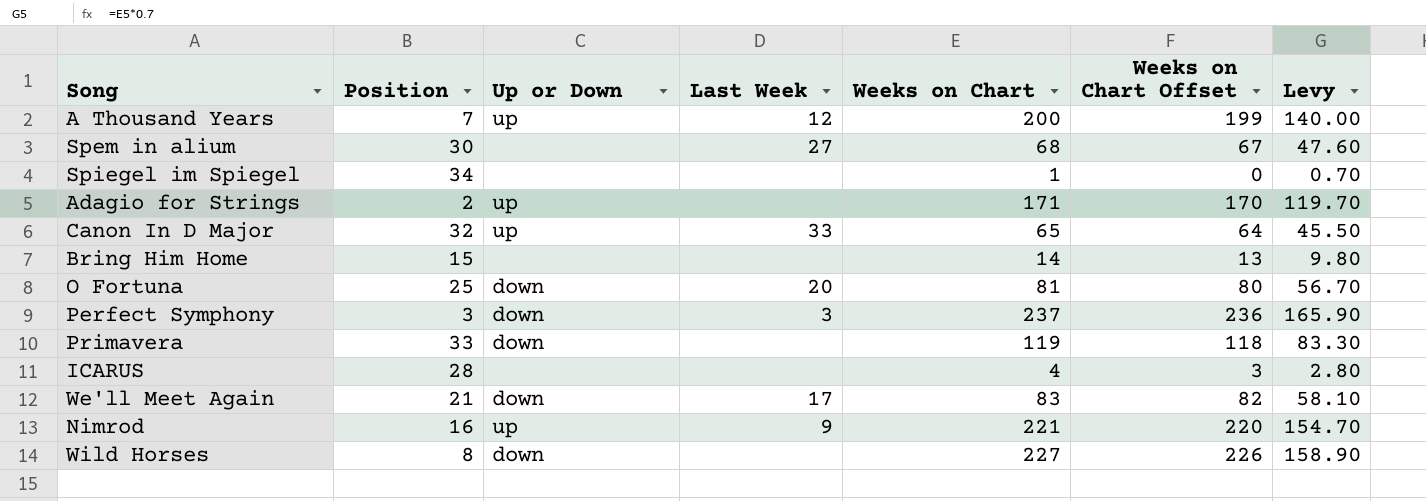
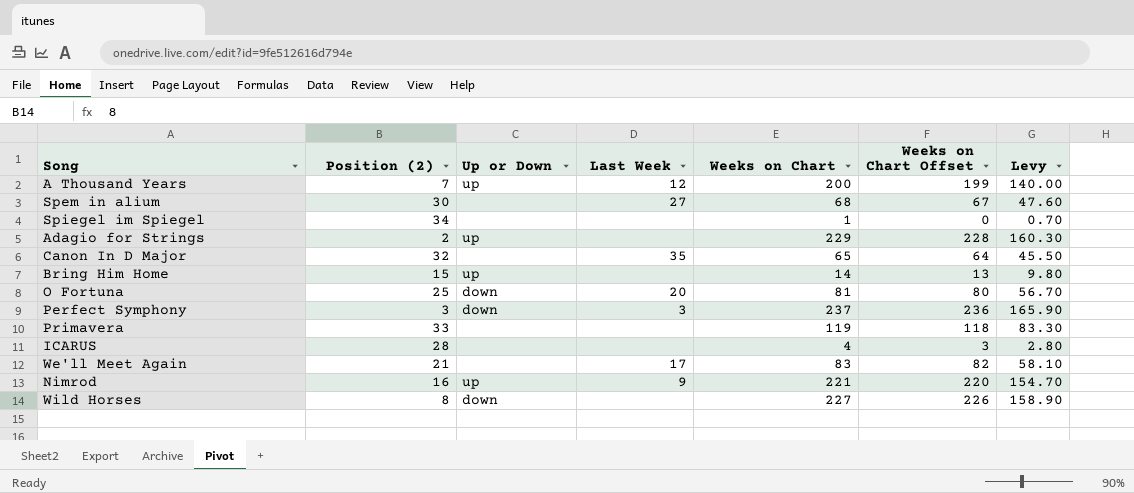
column name: Position -> Position (2)
Adagio for Strings | Weeks on Chart: 171 -> 229
Adagio for Strings | Weeks on Chart Offset: 170 -> 228
Adagio for Strings | Levy: 119.70 -> 160.30
Canon In D Major | Up or Down: up -> none
Canon In D Major | Last Week: 33 -> 35
Bring Him Home | Up or Down: none -> up
Primavera | Up or Down: down -> none
We'll Meet Again | Up or Down: down -> none

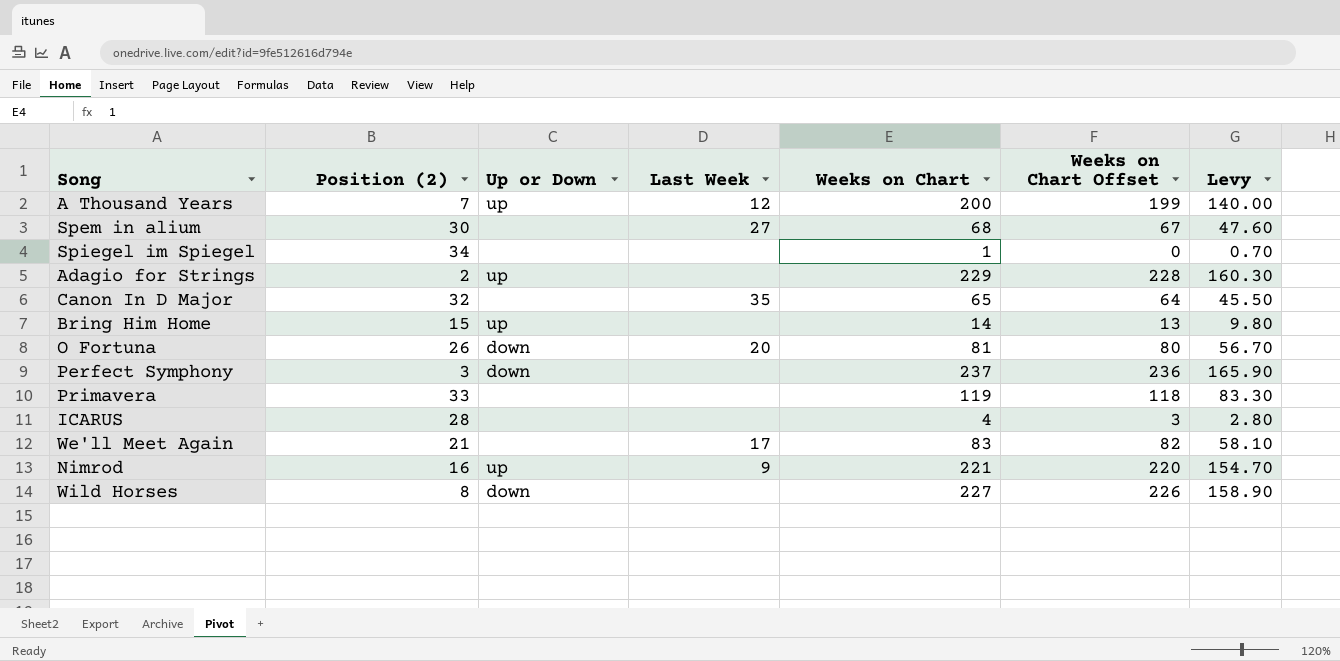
O Fortuna | Position (2): 25 -> 26
Perfect Symphony | Last Week: 3 -> none

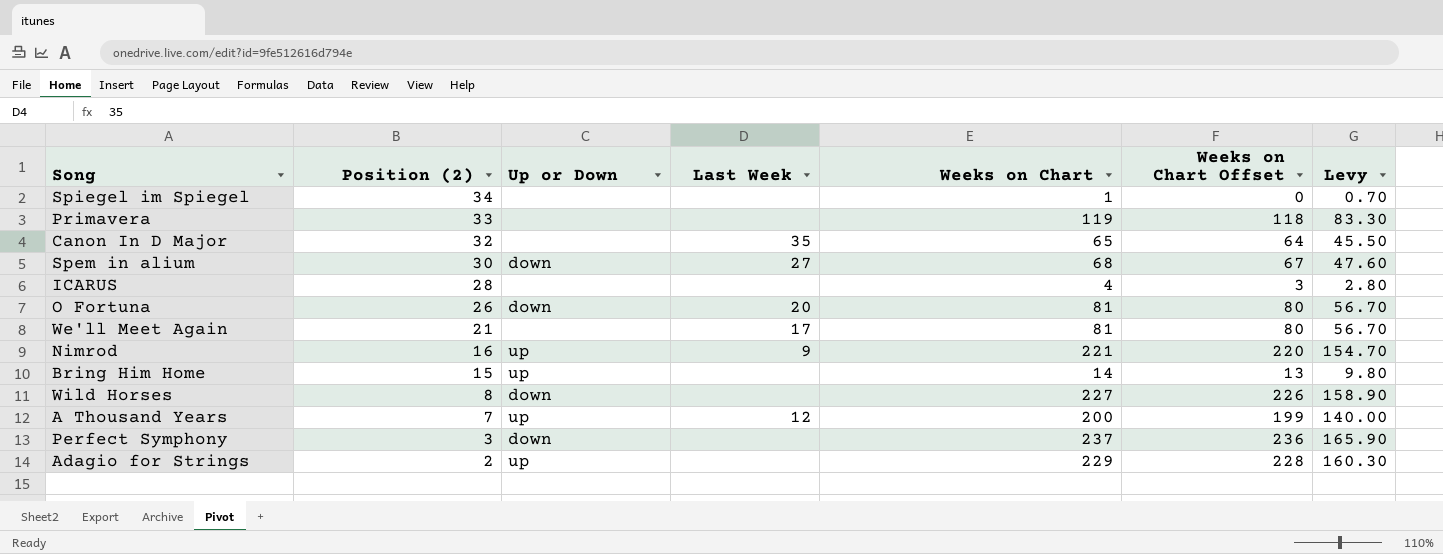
row order: none -> Position (2) descending
Spem in alium | Up or Down: none -> down
We'll Meet Again | Weeks on Chart: 83 -> 81
We'll Meet Again | Weeks on Chart Offset: 82 -> 80
We'll Meet Again | Levy: 58.10 -> 56.70

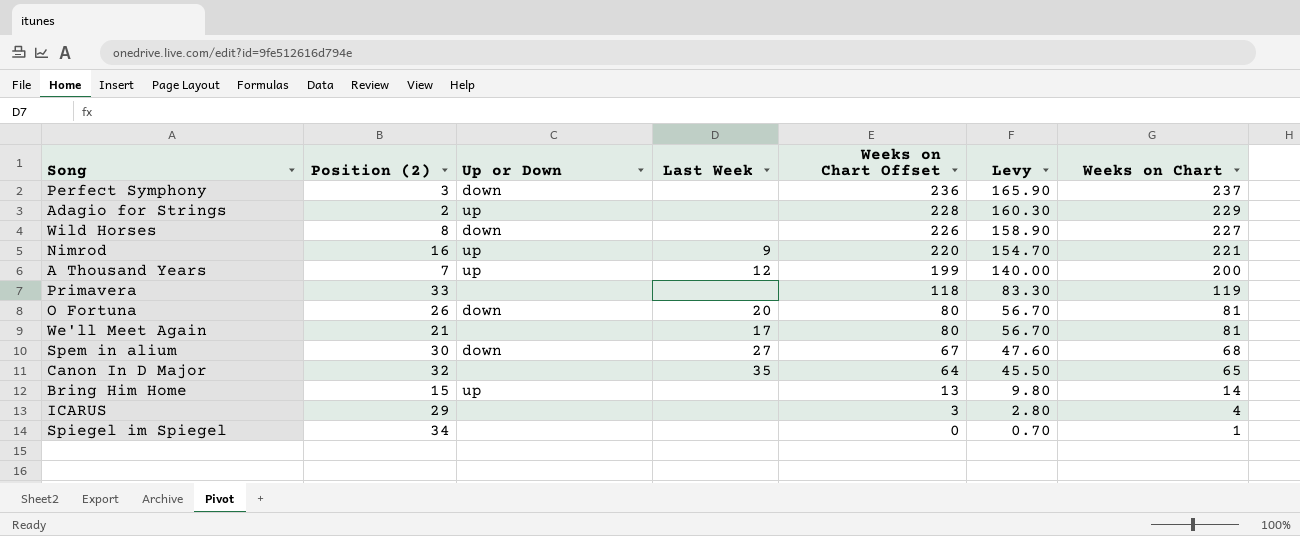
row order: Position (2) descending -> Weeks on Chart Offset descending
column Weeks on Chart | position: 5 -> 7
ICARUS | Position (2): 28 -> 29

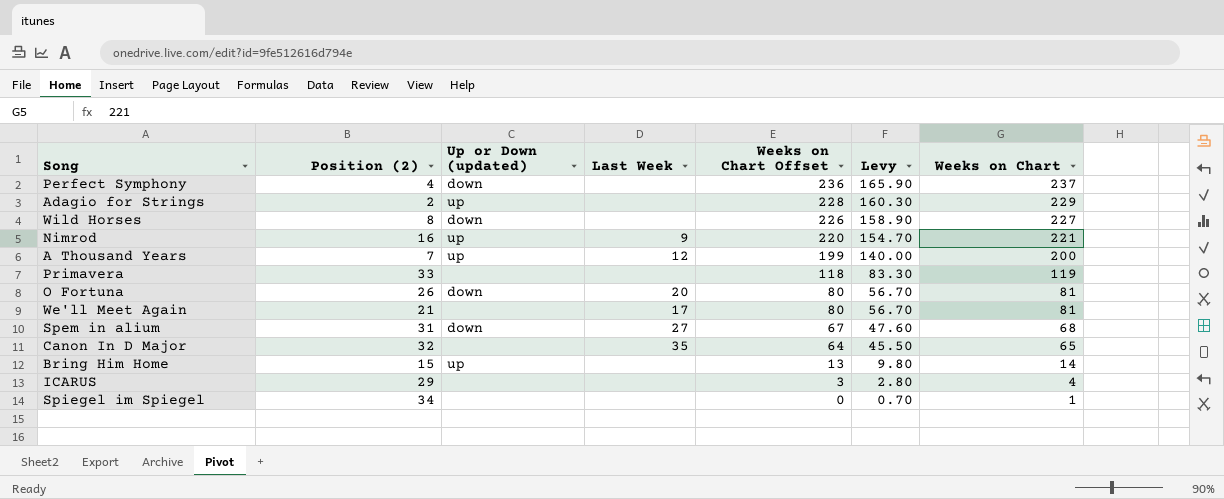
column name: Up or Down -> Up or Down (updated)
Perfect Symphony | Position (2): 3 -> 4
Spem in alium | Position (2): 30 -> 31

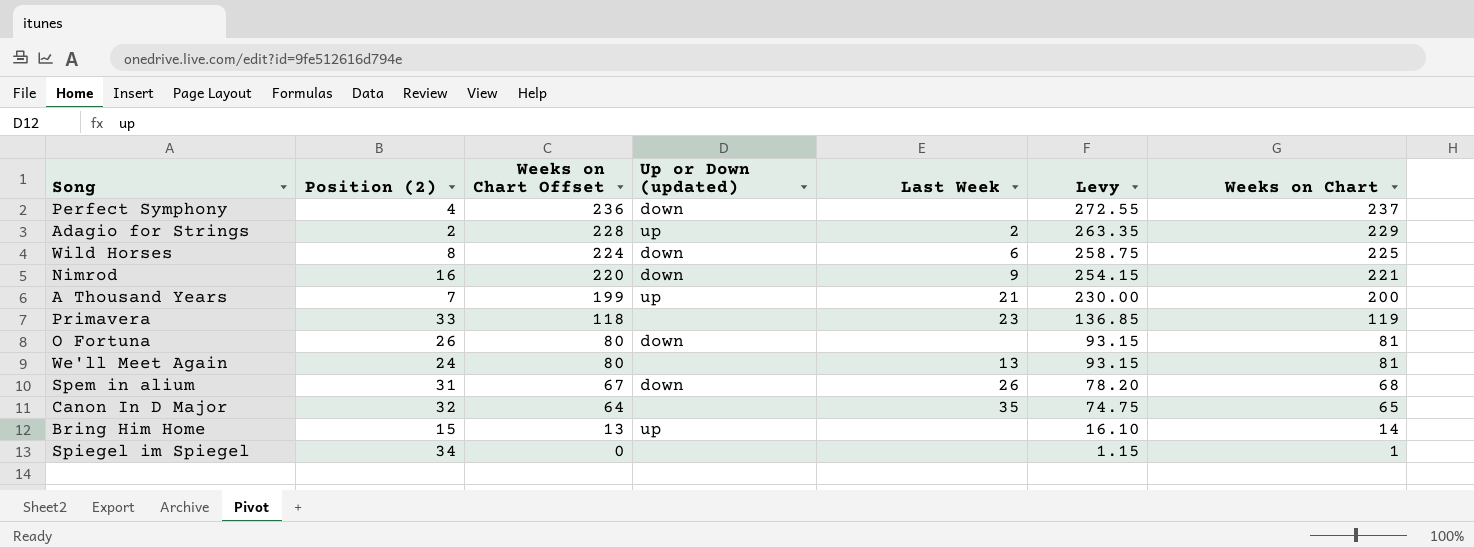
column Weeks on Chart Offset | position: 5 -> 3
column Levy | formula: [Weeks on Chart] * 0.7 -> [Weeks on Chart] * 1.15
row ICARUS: 29 | none | none | 3 | 2.80 | 4 -> none
Adagio for Strings | Last Week: none -> 2
Wild Horses | Weeks on Chart Offset: 226 -> 224
Wild Horses | Last Week: none -> 6
Wild Horses | Weeks on Chart: 227 -> 225
Nimrod | Up or Down (updated): up -> down
A Thousand Years | Last Week: 12 -> 21
Primavera | Last Week: none -> 23
O Fortuna | Last Week: 20 -> none
We'll Meet Again | Position (2): 21 -> 24
We'll Meet Again | Last Week: 17 -> 13
Spem in alium | Last Week: 27 -> 26

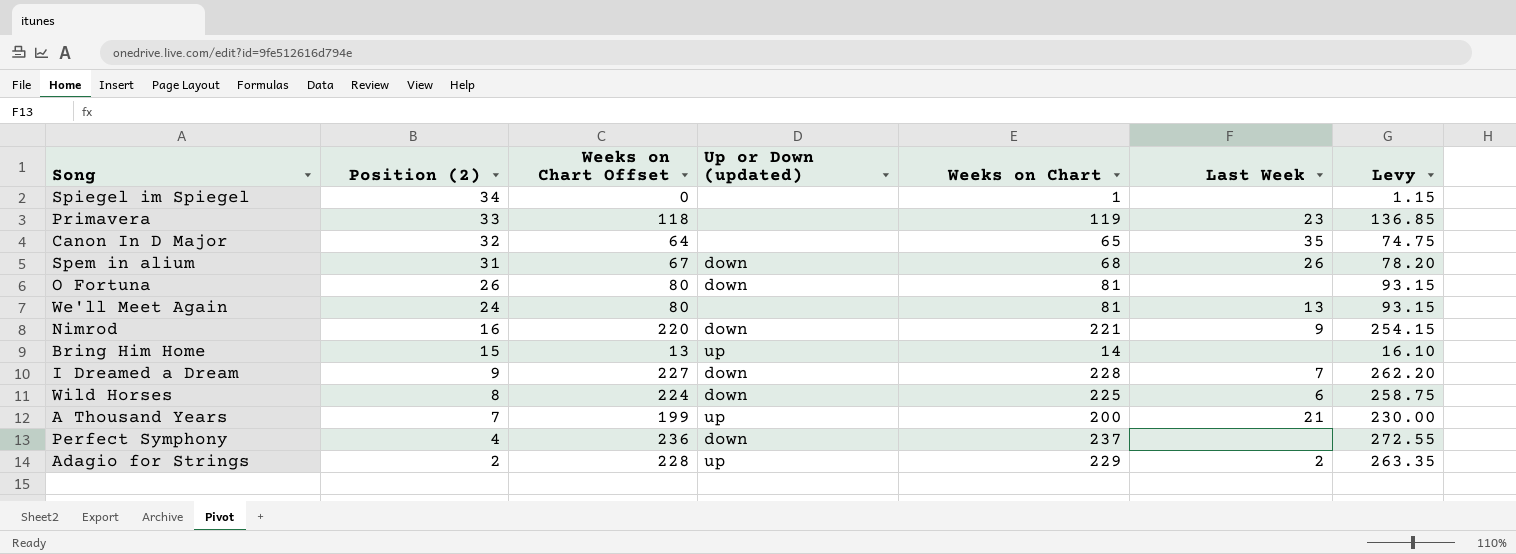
row order: Weeks on Chart Offset descending -> Position (2) descending
column Weeks on Chart | position: 7 -> 5
row I Dreamed a Dream: none -> 9 | 227 | down | 228 | 7 | 262.20

